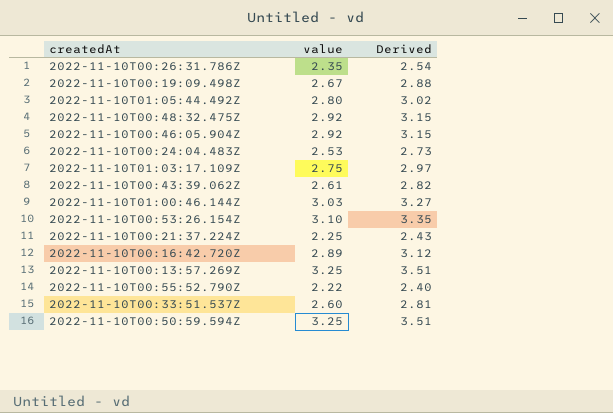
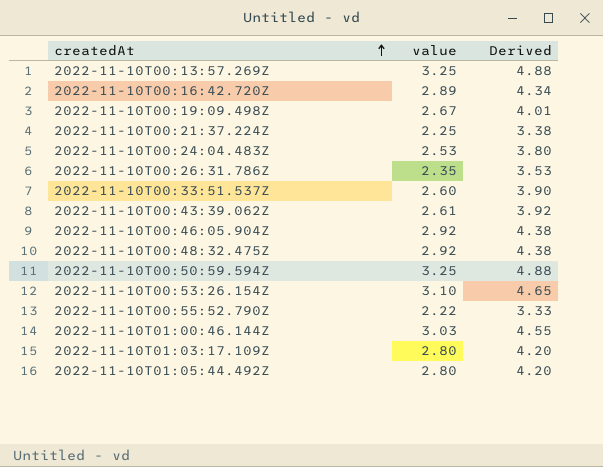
row order: none -> createdAt ascending
column Derived | formula: [value] * 1.08 -> [value] * 1.5
2022-11-10T01:03:17.109Z | value: 2.75 -> 2.80

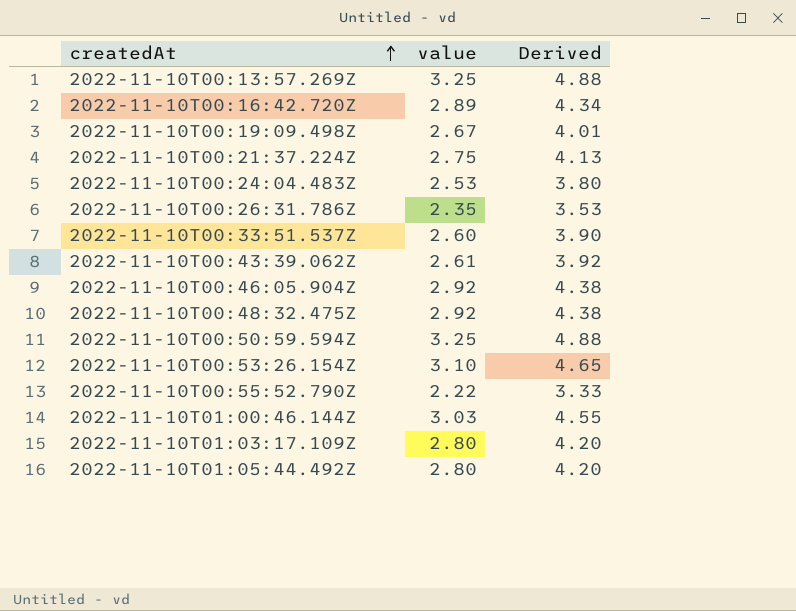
2022-11-10T00:21:37.224Z | value: 2.25 -> 2.75
2022-11-10T00:21:37.224Z | Derived: 3.38 -> 4.13

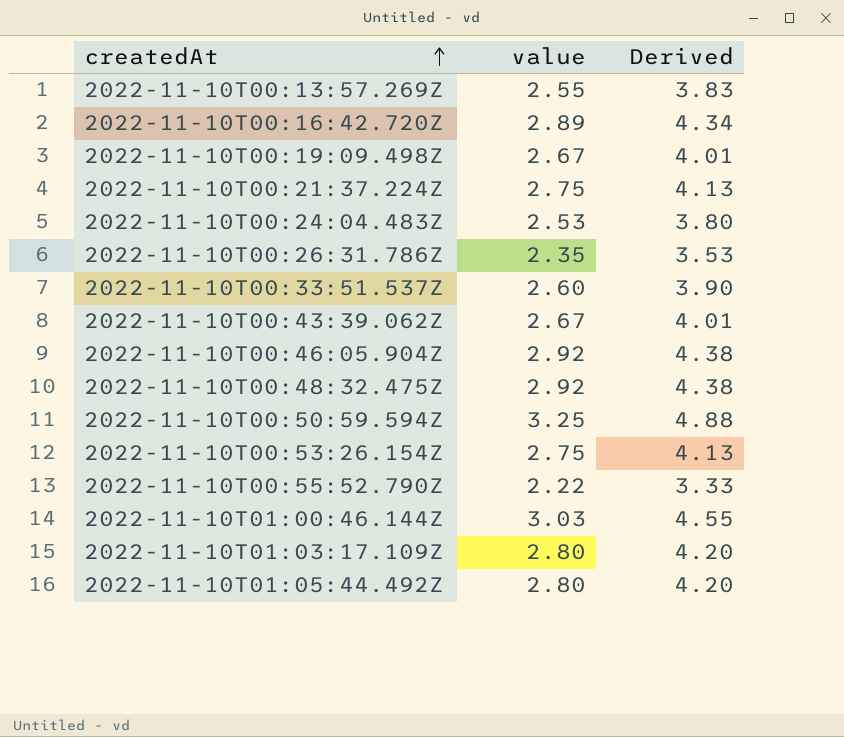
2022-11-10T00:13:57.269Z | value: 3.25 -> 2.55
2022-11-10T00:13:57.269Z | Derived: 4.88 -> 3.83
2022-11-10T00:43:39.062Z | value: 2.61 -> 2.67
2022-11-10T00:43:39.062Z | Derived: 3.92 -> 4.01
2022-11-10T00:53:26.154Z | value: 3.10 -> 2.75
2022-11-10T00:53:26.154Z | Derived: 4.65 -> 4.13

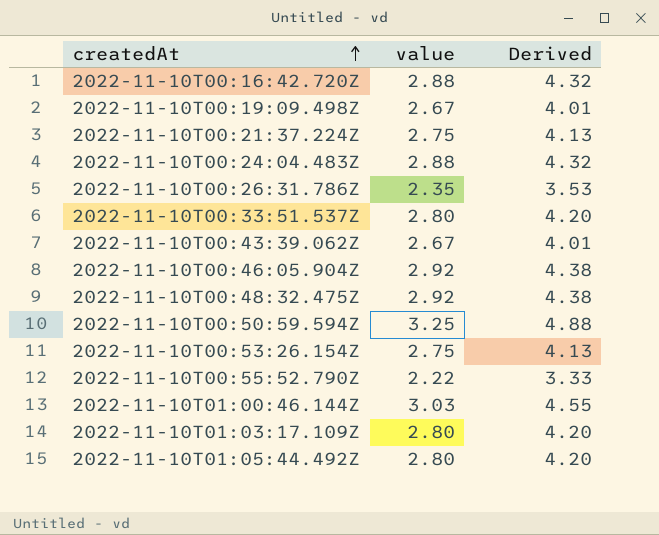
row 2022-11-10T00:13:57.269Z: 2.55 | 3.83 -> none
2022-11-10T00:16:42.720Z | value: 2.89 -> 2.88
2022-11-10T00:16:42.720Z | Derived: 4.34 -> 4.32
2022-11-10T00:24:04.483Z | value: 2.53 -> 2.88
2022-11-10T00:24:04.483Z | Derived: 3.80 -> 4.32
2022-11-10T00:33:51.537Z | value: 2.60 -> 2.80
2022-11-10T00:33:51.537Z | Derived: 3.90 -> 4.20

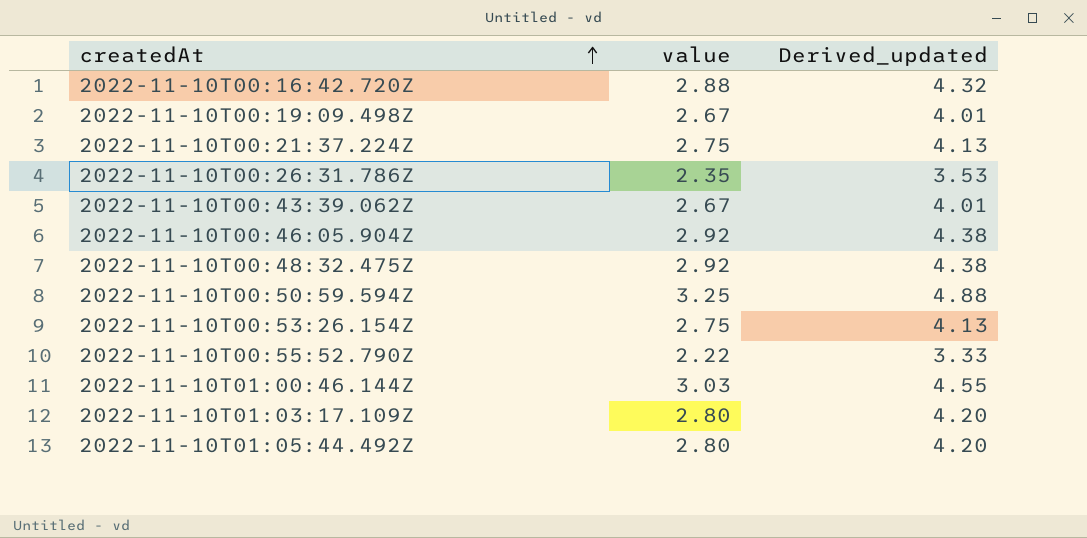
column name: Derived -> Derived_updated
row 2022-11-10T00:24:04.483Z: 2.88 | 4.32 -> none
row 2022-11-10T00:33:51.537Z: 2.80 | 4.20 -> none

